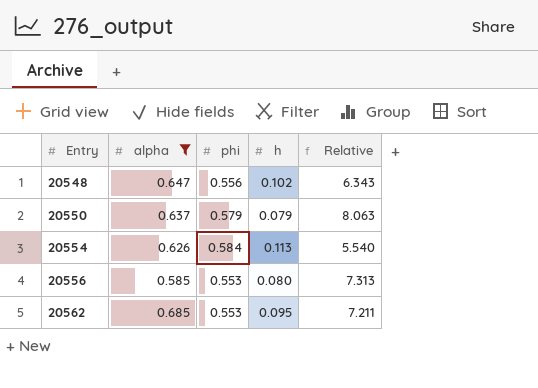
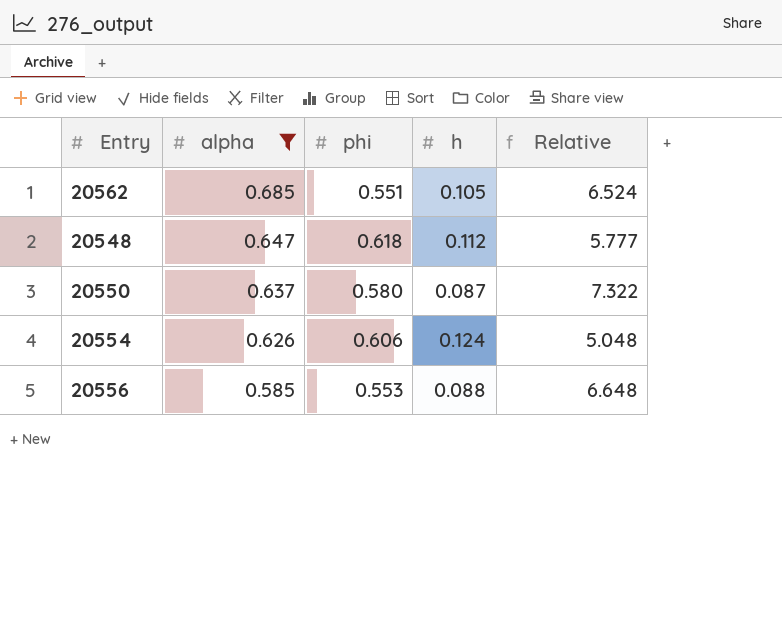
row order: Entry ascending -> alpha descending
20562 | phi: 0.553 -> 0.551
20562 | h: 0.095 -> 0.105
20562 | Relative: 7.211 -> 6.524
20548 | phi: 0.556 -> 0.618
20548 | h: 0.102 -> 0.112
20548 | Relative: 6.343 -> 5.777
20550 | phi: 0.579 -> 0.580
20550 | h: 0.079 -> 0.087
20550 | Relative: 8.063 -> 7.322
20554 | phi: 0.584 -> 0.606
20554 | h: 0.113 -> 0.124
20554 | Relative: 5.540 -> 5.048
20556 | h: 0.080 -> 0.088
20556 | Relative: 7.313 -> 6.648

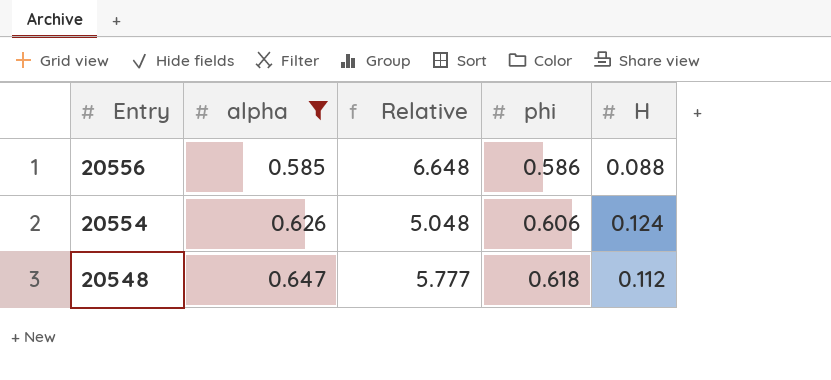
row order: alpha descending -> Entry descending
column Relative | position: 5 -> 3
column name: h -> H
row 20562: 0.685 | 0.551 | 0.105 | 6.524 -> none
row 20550: 0.637 | 0.580 | 0.087 | 7.322 -> none
20556 | phi: 0.553 -> 0.586

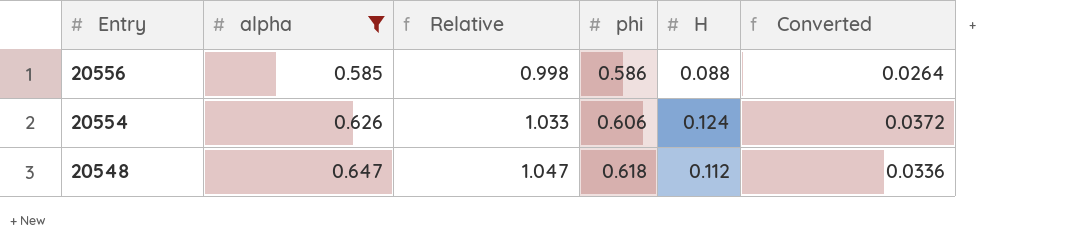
column Relative | formula: [alpha] / [H] -> [alpha] / [phi]
column Converted | formula: none -> [H] * 0.3

